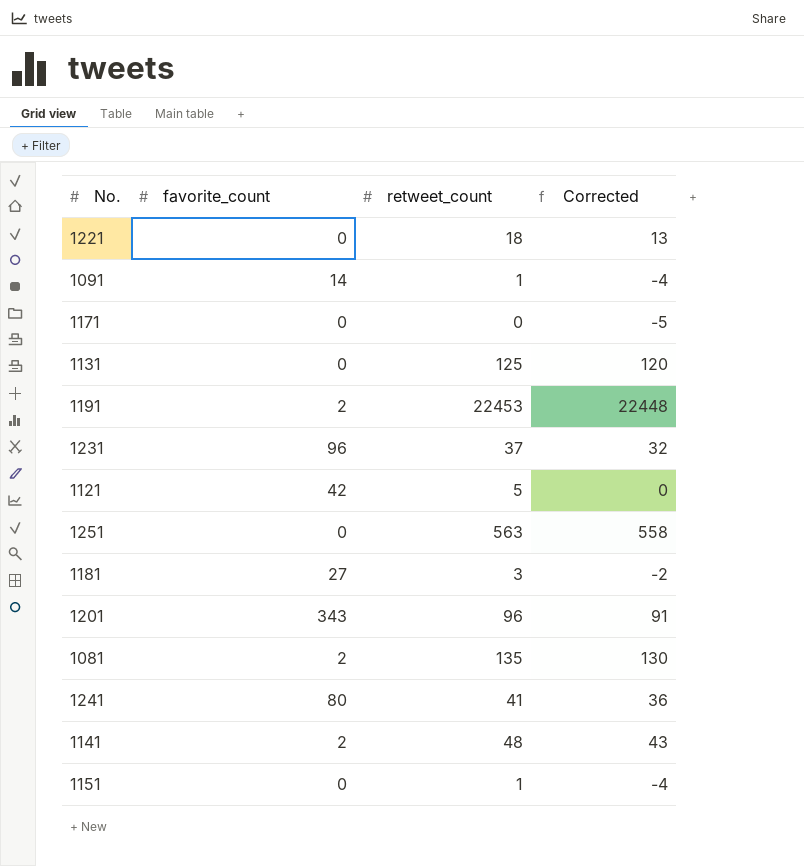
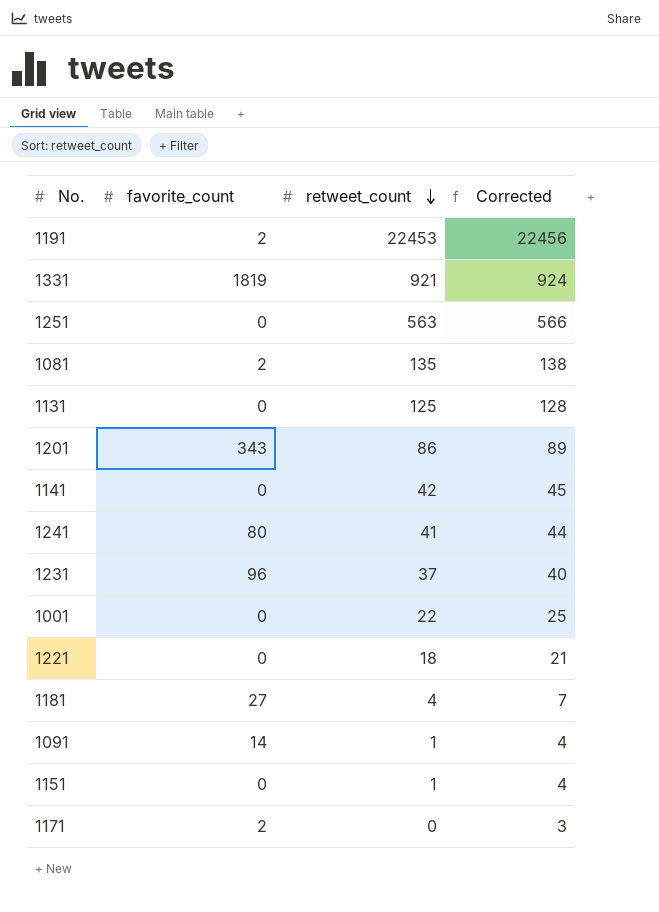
row order: none -> retweet_count descending
column Corrected | formula: [retweet_count] - 5 -> [retweet_count] + 3
row 1121: 42 | 5 | 0 -> none
row 1331: none -> 1819 | 921 | 924
1201 | retweet_count: 96 -> 86
1141 | favorite_count: 2 -> 0
1141 | retweet_count: 48 -> 42
row 1001: none -> 0 | 22 | 25
1181 | retweet_count: 3 -> 4
1171 | favorite_count: 0 -> 2

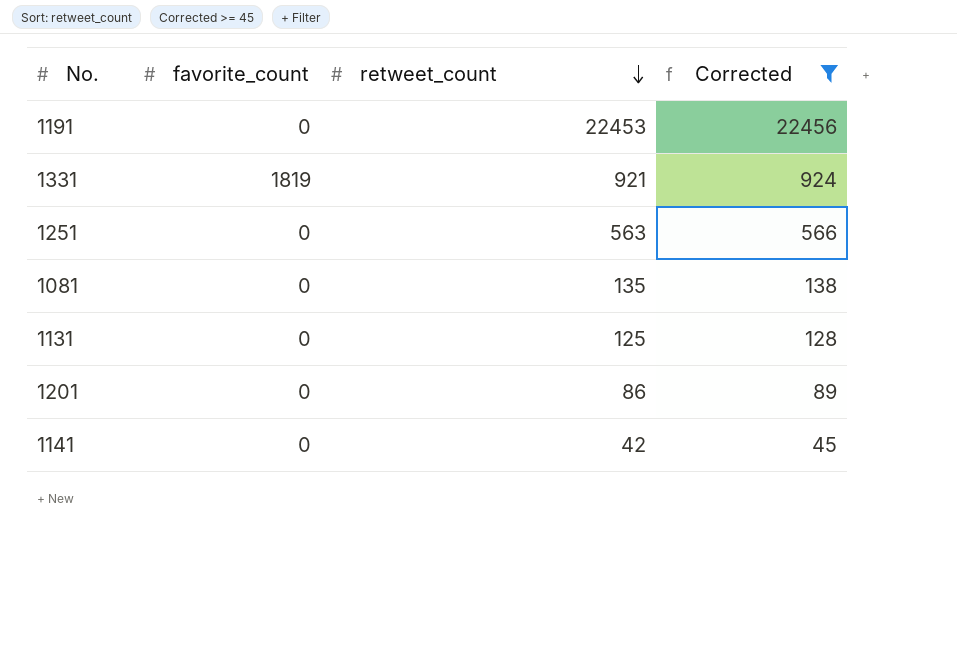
filter: none -> Corrected >= 45
1191 | favorite_count: 2 -> 0
1081 | favorite_count: 2 -> 0
1201 | favorite_count: 343 -> 0

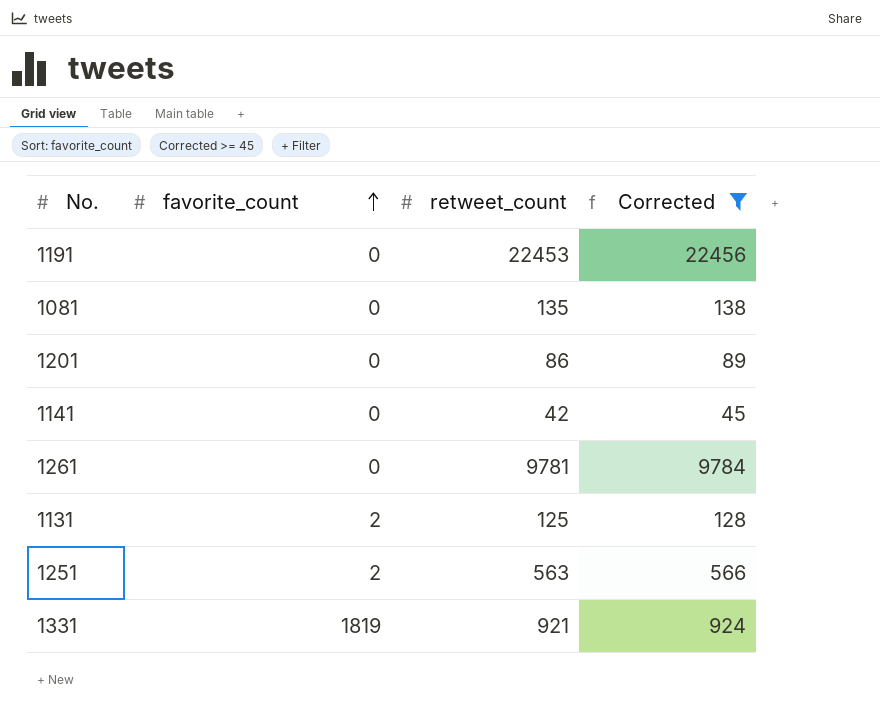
row order: retweet_count descending -> favorite_count ascending
row 1261: none -> 0 | 9781 | 9784
1131 | favorite_count: 0 -> 2
1251 | favorite_count: 0 -> 2

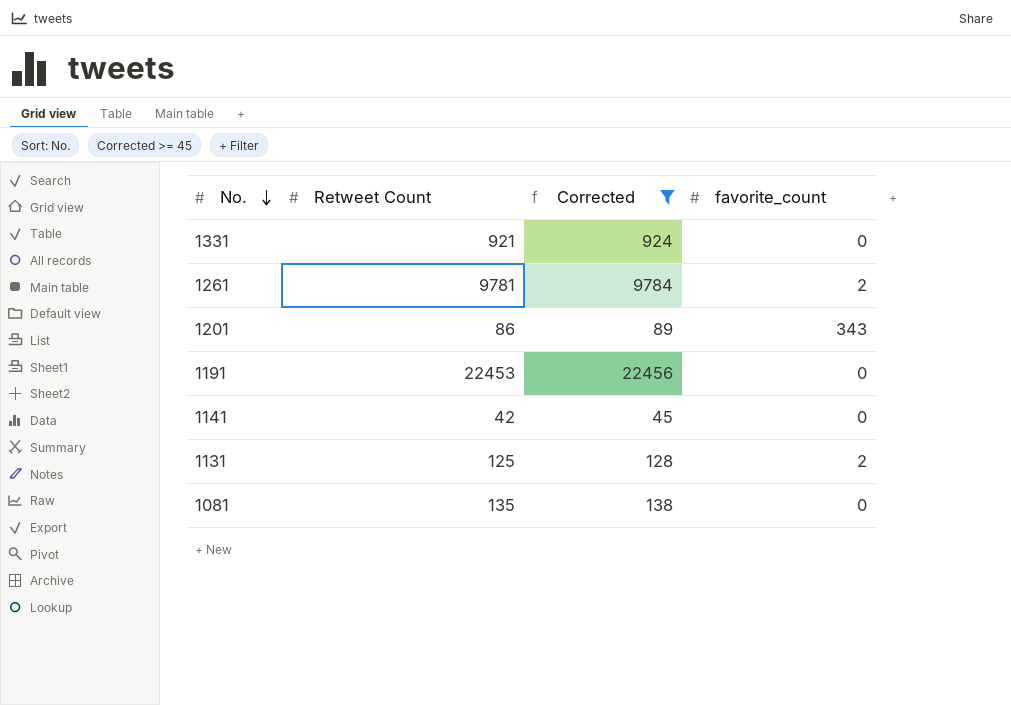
row order: favorite_count ascending -> No. descending
column name: retweet_count -> Retweet Count
column favorite_count | position: 2 -> 4
row 1251: 2 | 563 | 566 -> none
1331 | favorite_count: 1819 -> 0
1261 | favorite_count: 0 -> 2
1201 | favorite_count: 0 -> 343

